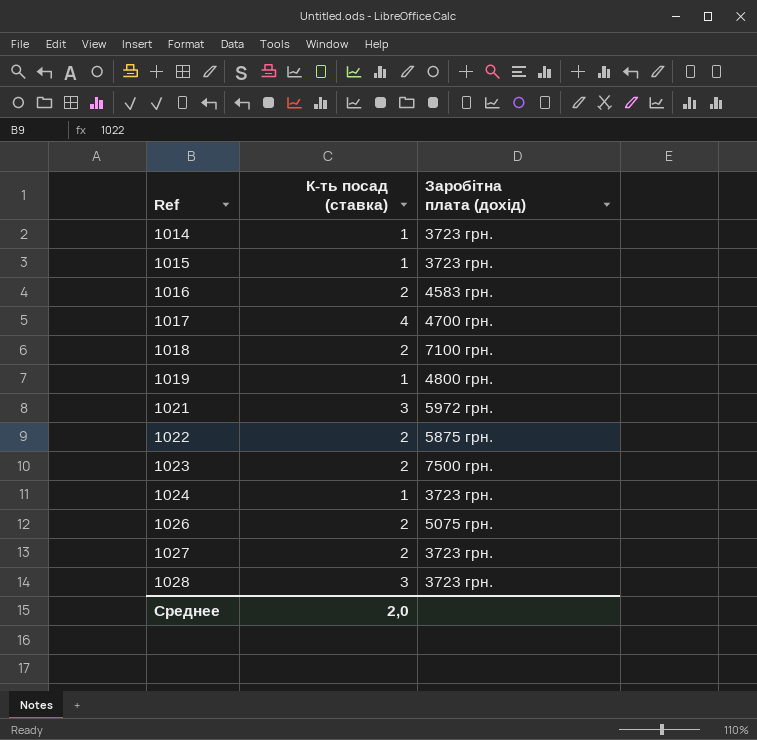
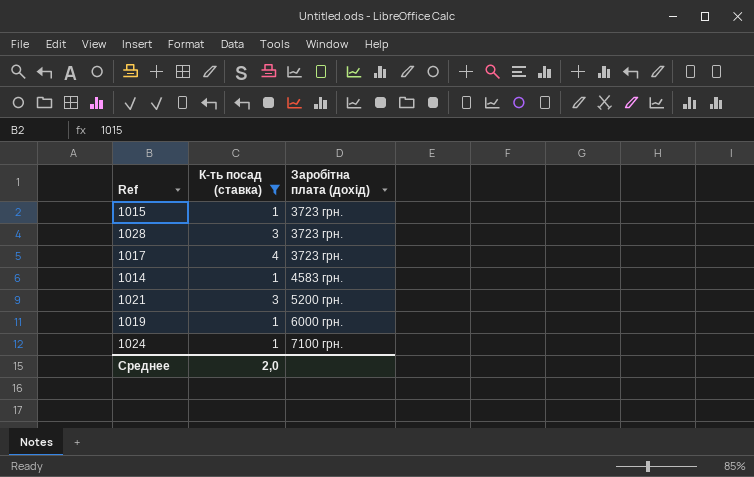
filter: none -> К-ть посад (ставка) != 2
row order: Ref ascending -> Заробітна плата (дохід) ascending
1017 | Заробітна плата (дохід): 4700 грн. -> 3723 грн.
1014 | Заробітна плата (дохід): 3723 грн. -> 4583 грн.
1021 | Заробітна плата (дохід): 5972 грн. -> 5200 грн.
1019 | Заробітна плата (дохід): 4800 грн. -> 6000 грн.
1024 | Заробітна плата (дохід): 3723 грн. -> 7100 грн.

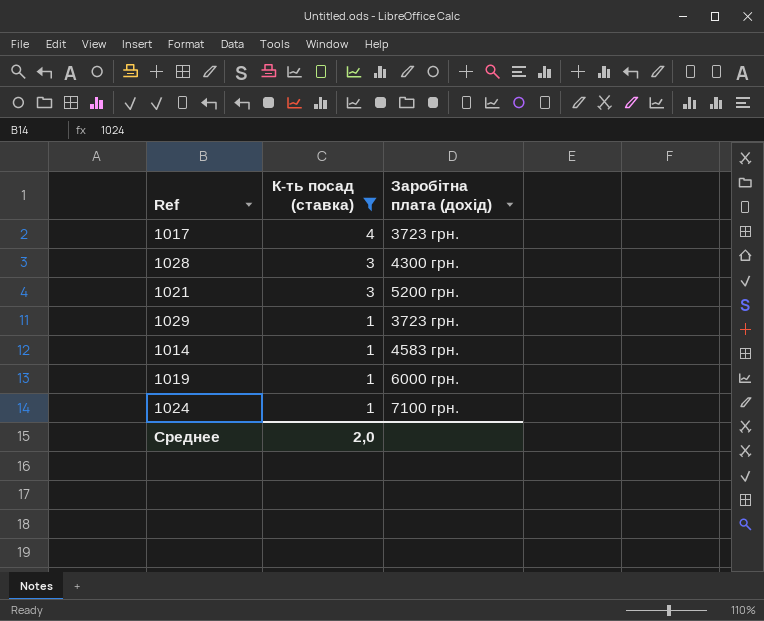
row order: Заробітна плата (дохід) ascending -> К-ть посад (ставка) descending
row 1015: 1 | 3723 грн. -> none
1028 | Заробітна плата (дохід): 3723 грн. -> 4300 грн.
row 1029: none -> 1 | 3723 грн.

